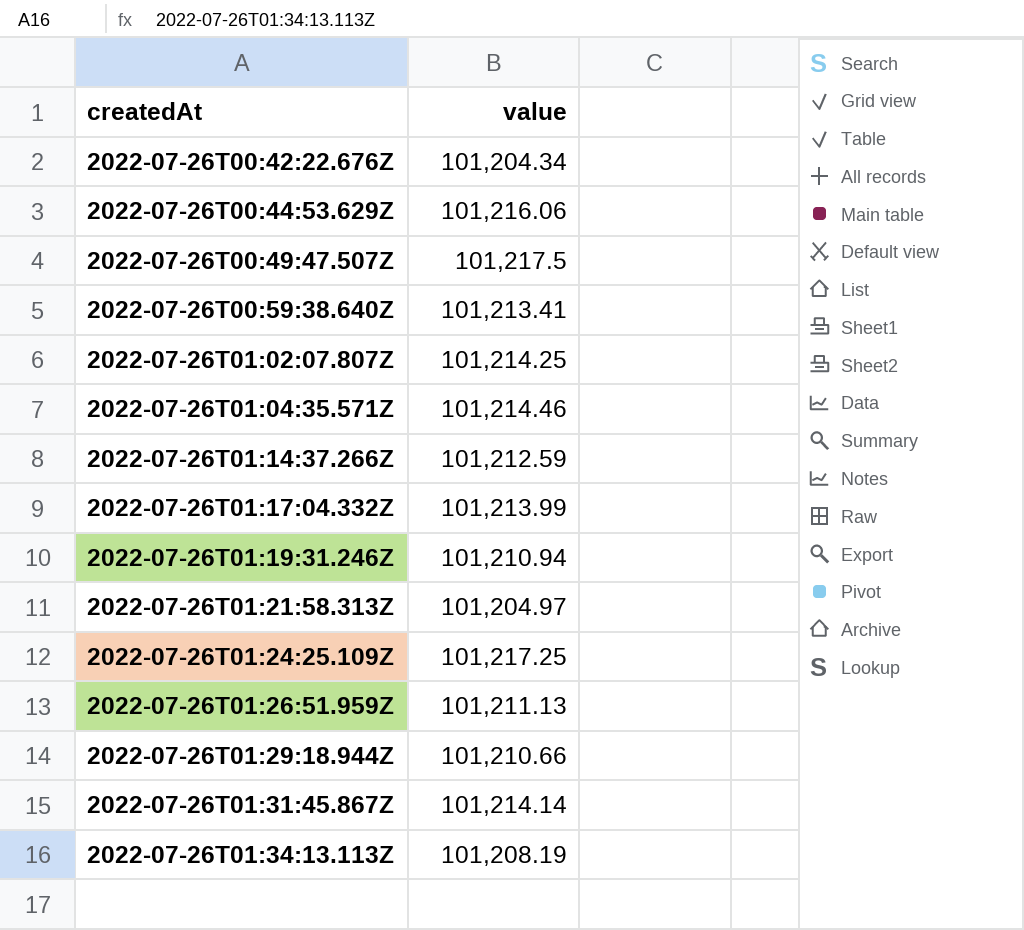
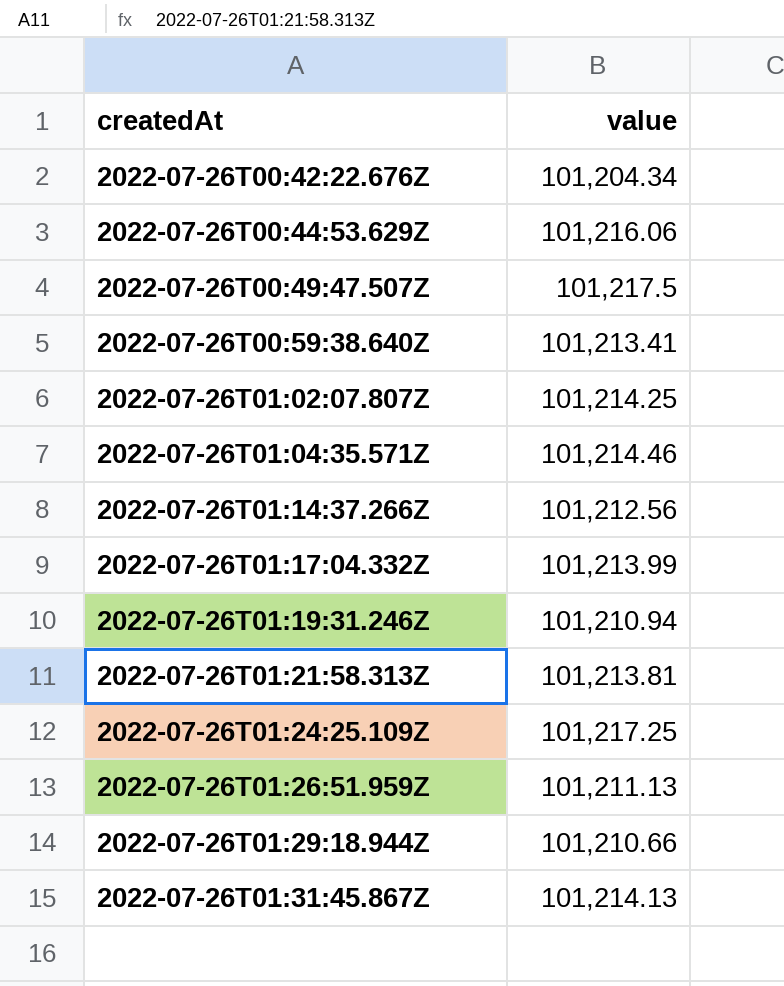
row 2022-07-26T01:34:13.113Z: 101,208.19 -> none
2022-07-26T01:14:37.266Z | value: 101,212.59 -> 101,212.56
2022-07-26T01:21:58.313Z | value: 101,204.97 -> 101,213.81
2022-07-26T01:31:45.867Z | value: 101,214.14 -> 101,214.13

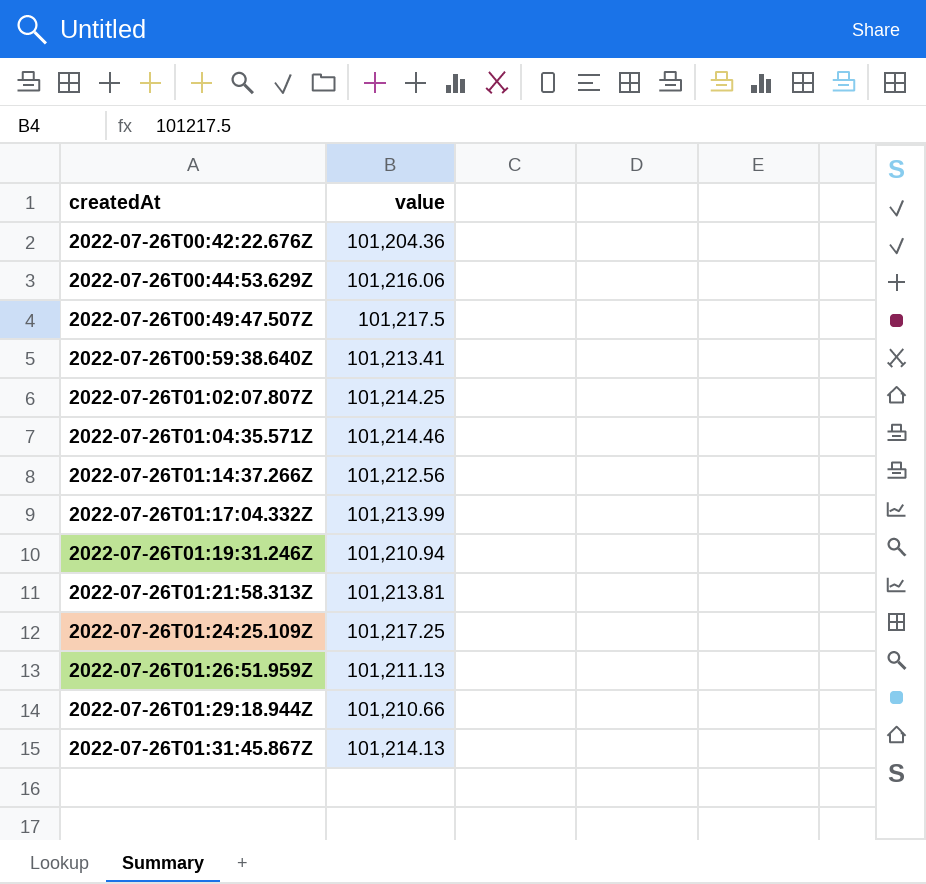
2022-07-26T00:42:22.676Z | value: 101,204.34 -> 101,204.36

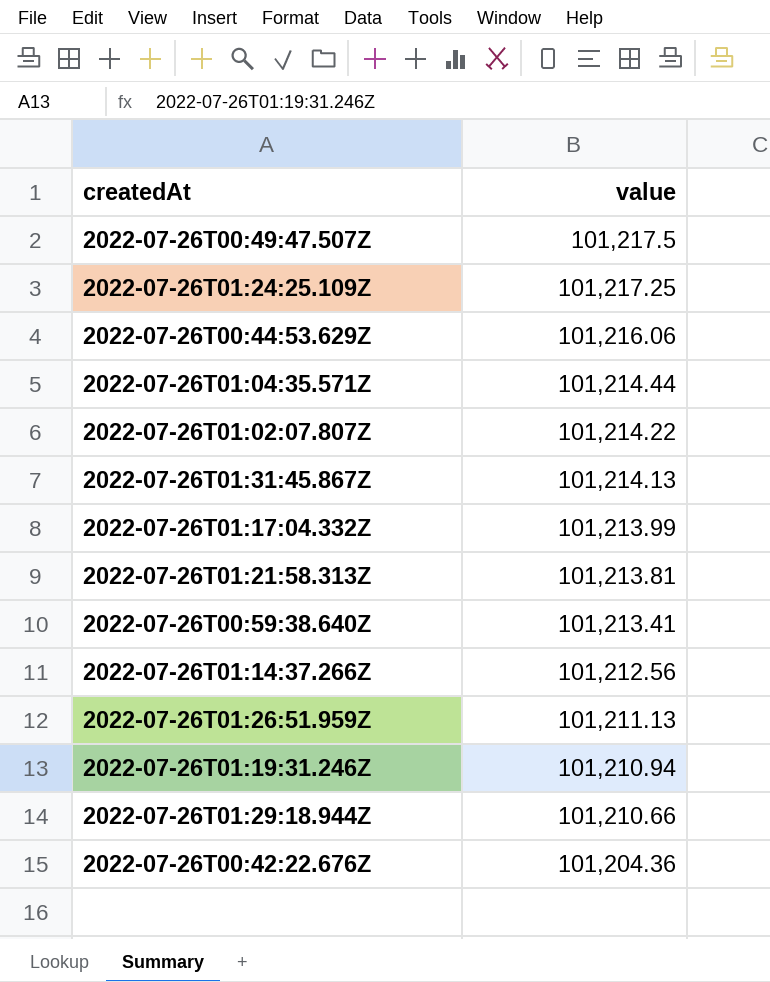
row order: createdAt ascending -> value descending
2022-07-26T01:04:35.571Z | value: 101,214.46 -> 101,214.44
2022-07-26T01:02:07.807Z | value: 101,214.25 -> 101,214.22

